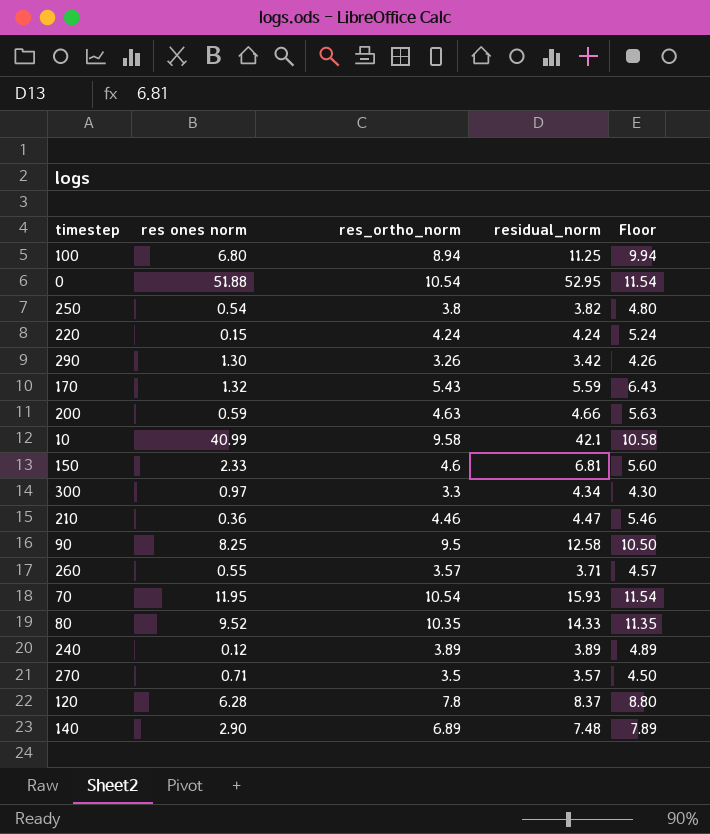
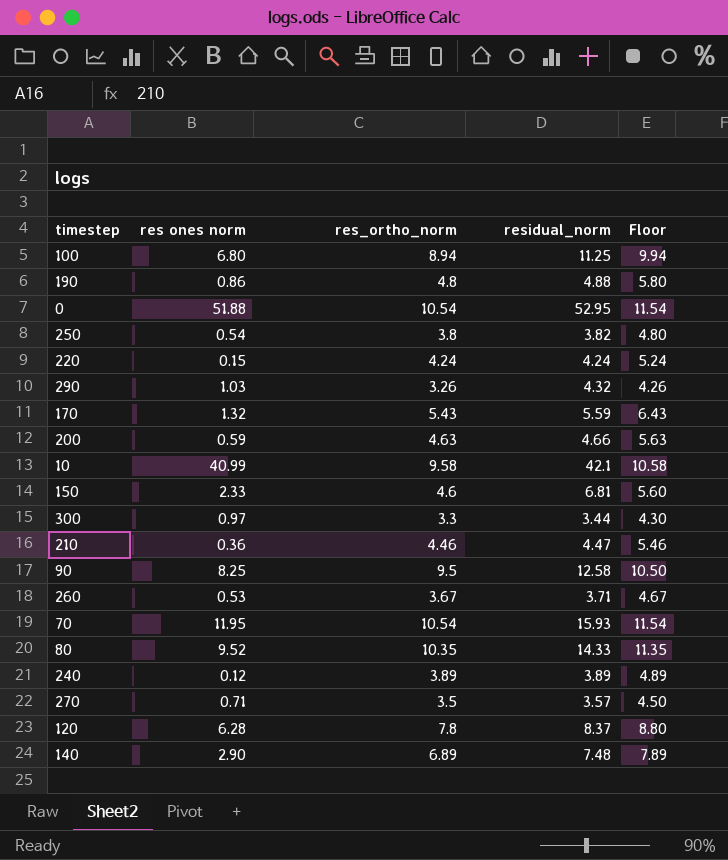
row 190: none -> 0.86 | 4.8 | 4.88 | 5.80
290 | res ones norm: 1.30 -> 1.03
290 | residual_norm: 3.42 -> 4.32
300 | residual_norm: 4.34 -> 3.44
260 | res ones norm: 0.55 -> 0.53
260 | res_ortho_norm: 3.57 -> 3.67
260 | Floor: 4.57 -> 4.67

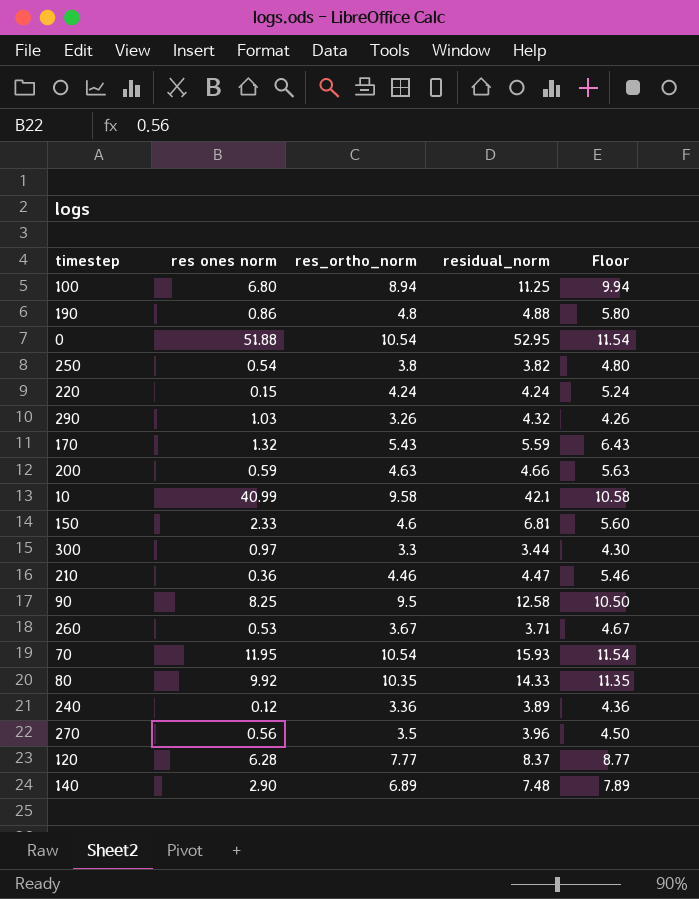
80 | res ones norm: 9.52 -> 9.92
240 | res_ortho_norm: 3.89 -> 3.36
240 | Floor: 4.89 -> 4.36
270 | res ones norm: 0.71 -> 0.56
270 | residual_norm: 3.57 -> 3.96
120 | res_ortho_norm: 7.8 -> 7.77
120 | Floor: 8.80 -> 8.77

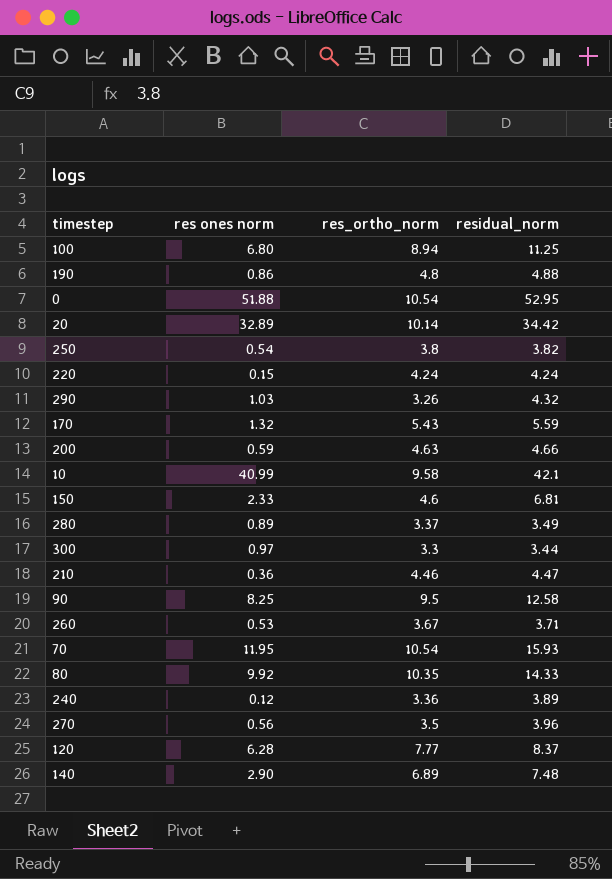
column Floor | formula: [res_ortho_norm] + 1 -> none
row 20: none -> 32.89 | 10.14 | 34.42
row 280: none -> 0.89 | 3.37 | 3.49

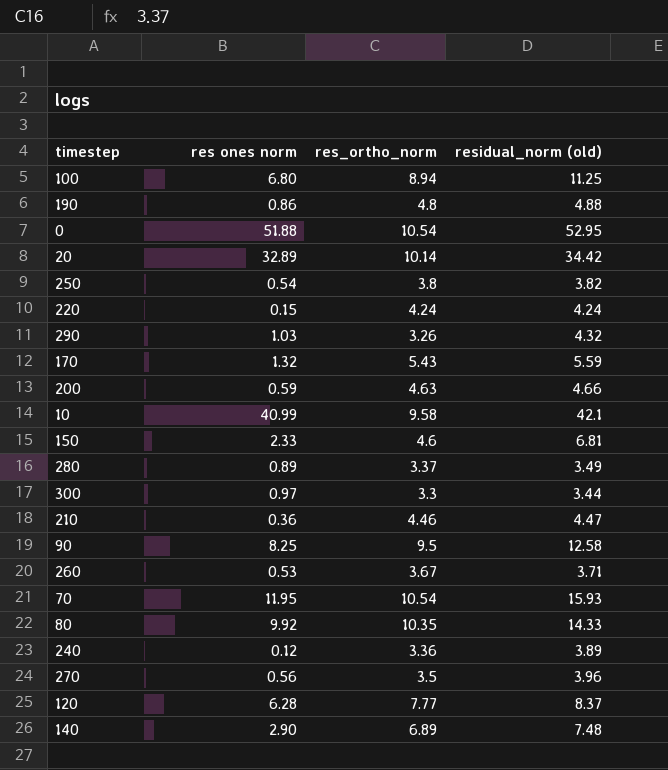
column name: residual_norm -> residual_norm (old)

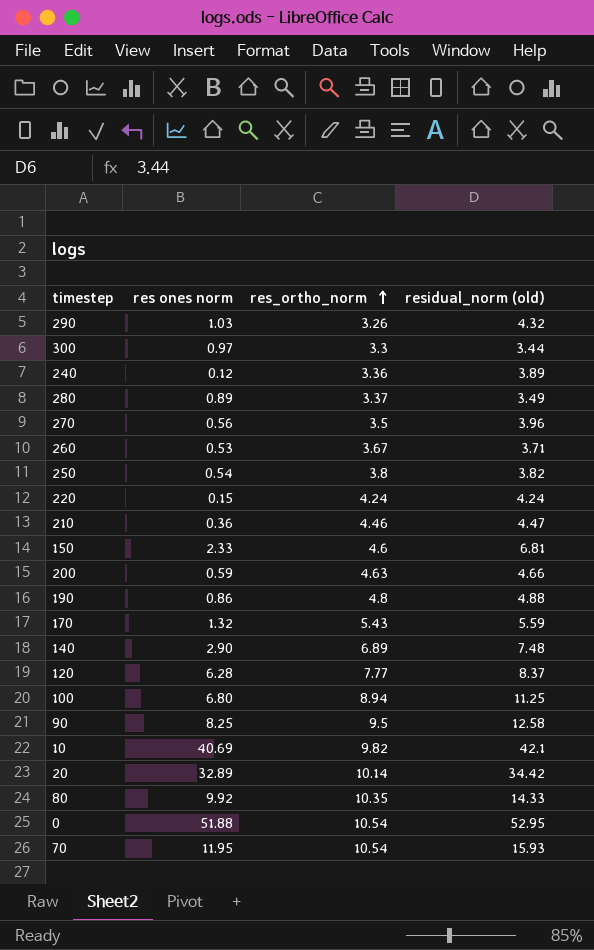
row order: none -> res_ortho_norm ascending
10 | res ones norm: 40.99 -> 40.69
10 | res_ortho_norm: 9.58 -> 9.82

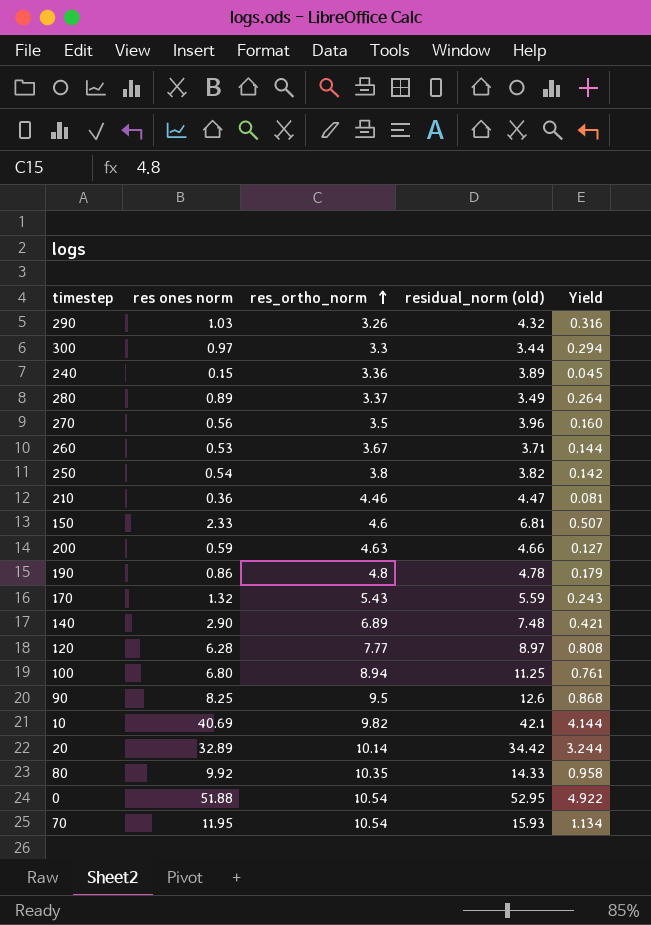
column Yield | formula: none -> [res ones norm] / [res_ortho_norm]
row 220: 0.15 | 4.24 | 4.24 -> none
240 | res ones norm: 0.12 -> 0.15
190 | residual_norm (old): 4.88 -> 4.78
120 | residual_norm (old): 8.37 -> 8.97
90 | residual_norm (old): 12.58 -> 12.6

